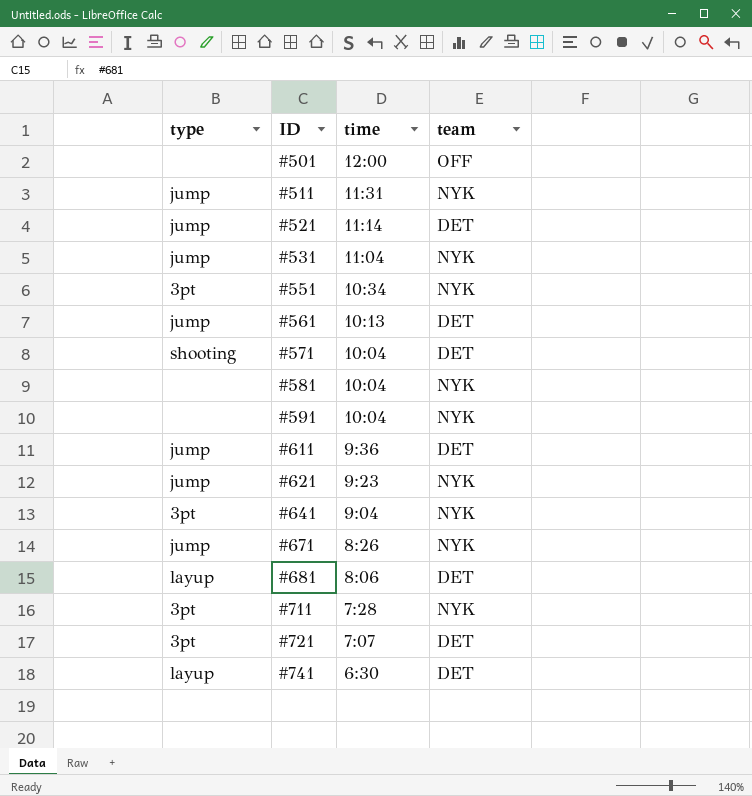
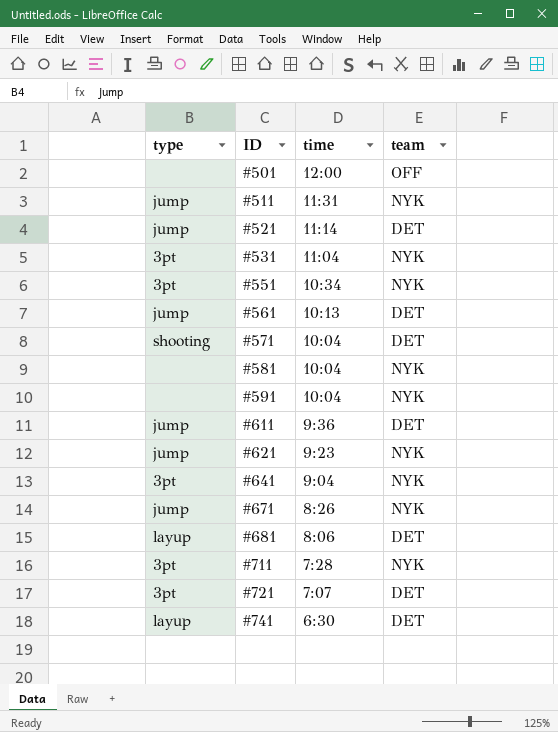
#531 | type: jump -> 3pt

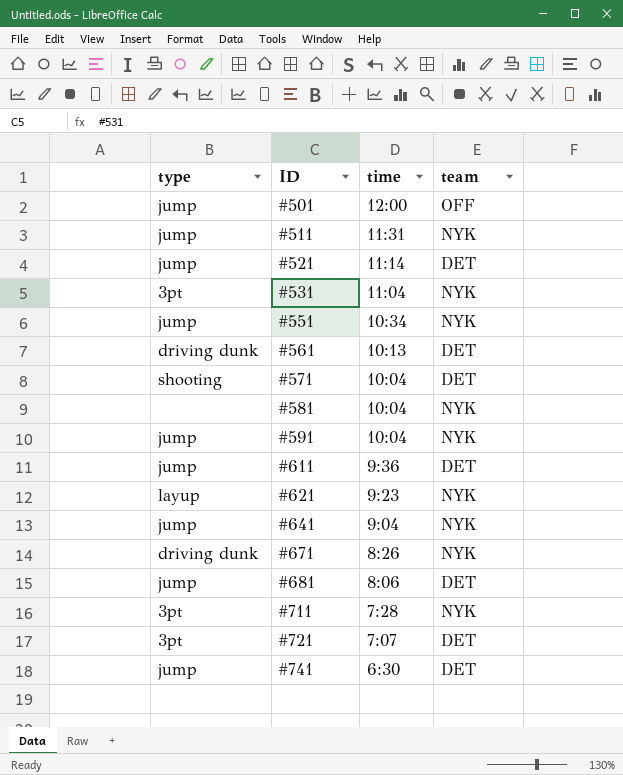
#501 | type: none -> jump
#551 | type: 3pt -> jump
#561 | type: jump -> driving dunk
#591 | type: none -> jump
#621 | type: jump -> layup
#641 | type: 3pt -> jump
#671 | type: jump -> driving dunk
#681 | type: layup -> jump
#741 | type: layup -> jump

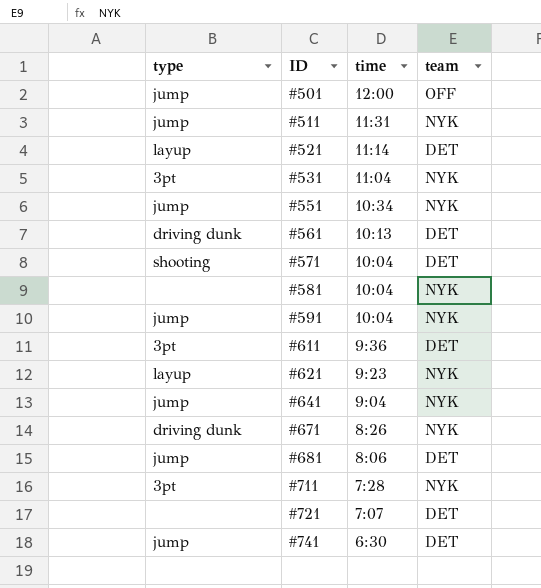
#521 | type: jump -> layup
#611 | type: jump -> 3pt
#721 | type: 3pt -> none

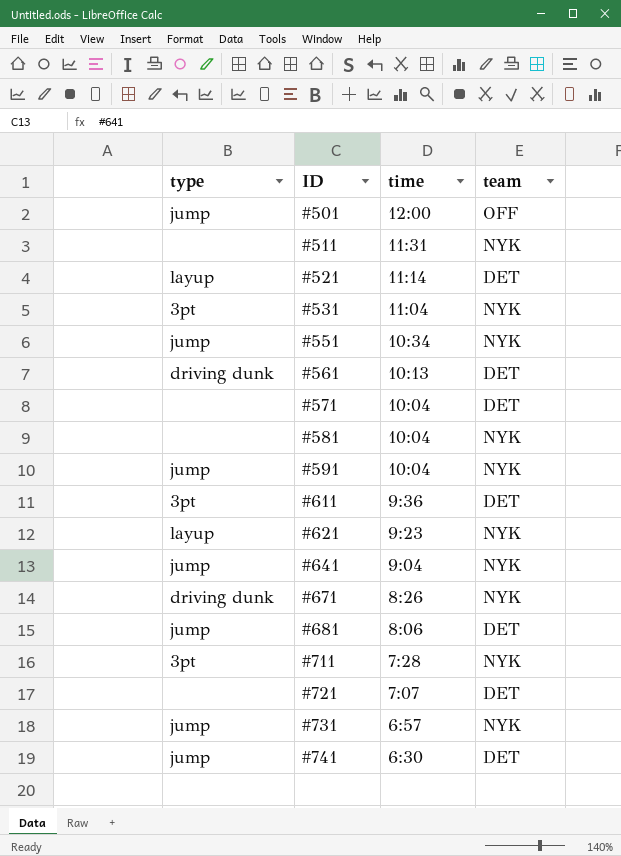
#511 | type: jump -> none
#571 | type: shooting -> none
row #731: none -> jump | 6:57 | NYK

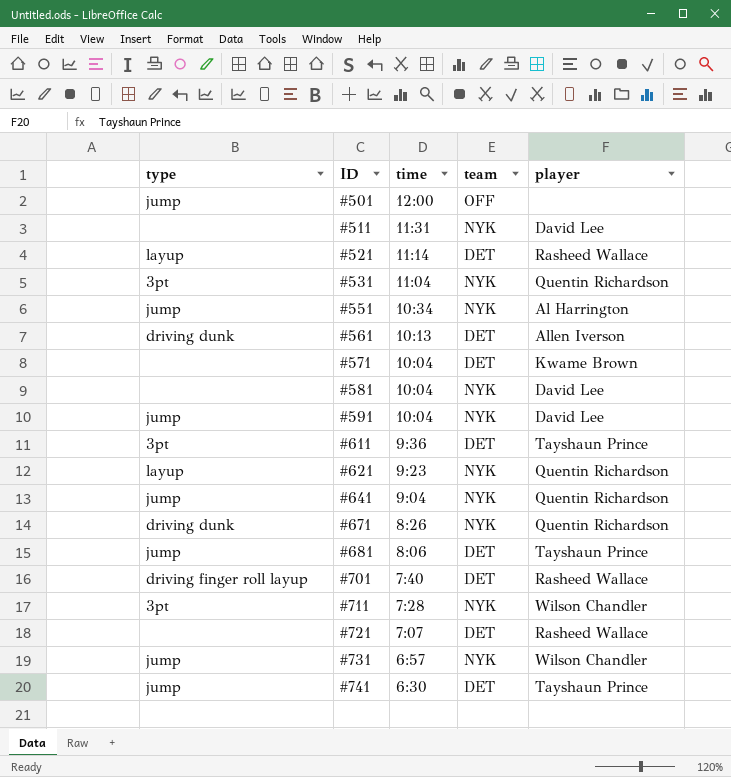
column player | position: none -> 5
row #701: none -> driving finger roll layup | 7:40 | DET | Rasheed Wallace

